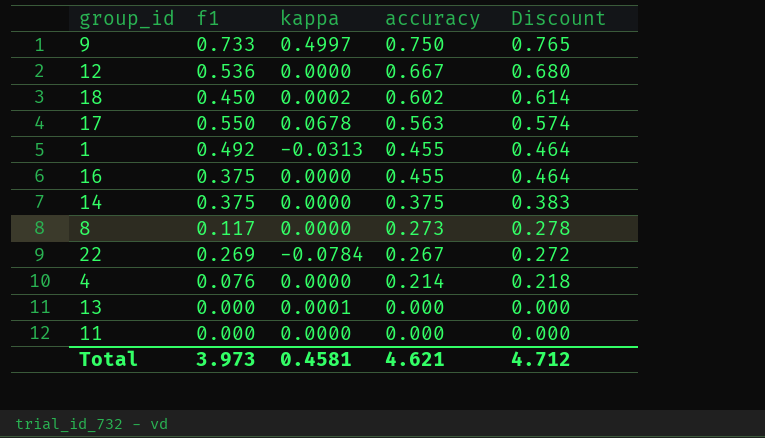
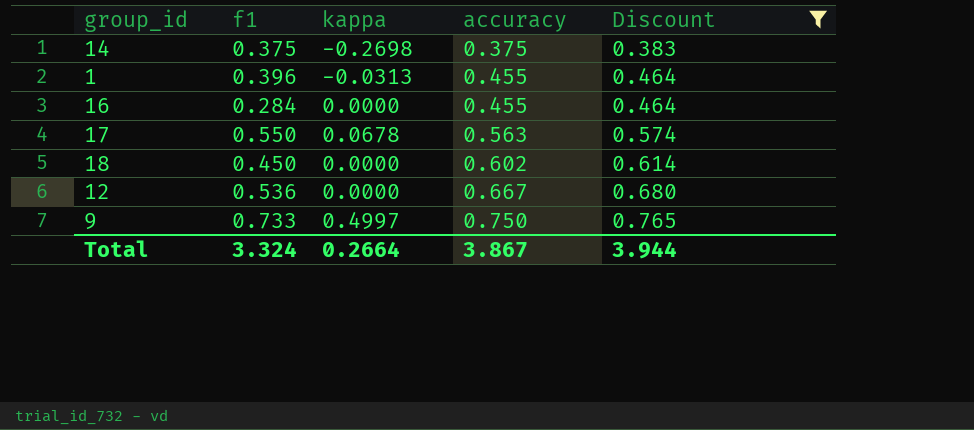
filter: none -> Discount >= 0.383
row order: accuracy descending -> accuracy ascending
14 | kappa: 0.0000 -> -0.2698
1 | f1: 0.492 -> 0.396
16 | f1: 0.375 -> 0.284
18 | kappa: 0.0002 -> 0.0000
Total | f1: 3.973 -> 3.324
Total | kappa: 0.4581 -> 0.2664
Total | accuracy: 4.621 -> 3.867
Total | Discount: 4.712 -> 3.944

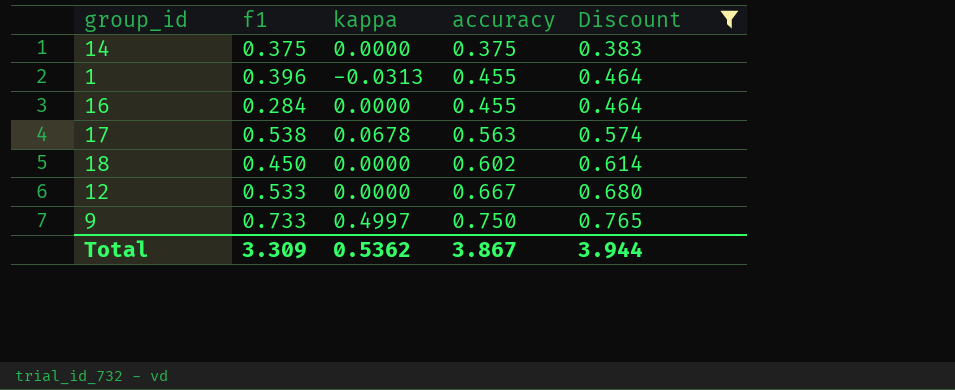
14 | kappa: -0.2698 -> 0.0000
17 | f1: 0.550 -> 0.538
12 | f1: 0.536 -> 0.533
Total | f1: 3.324 -> 3.309
Total | kappa: 0.2664 -> 0.5362

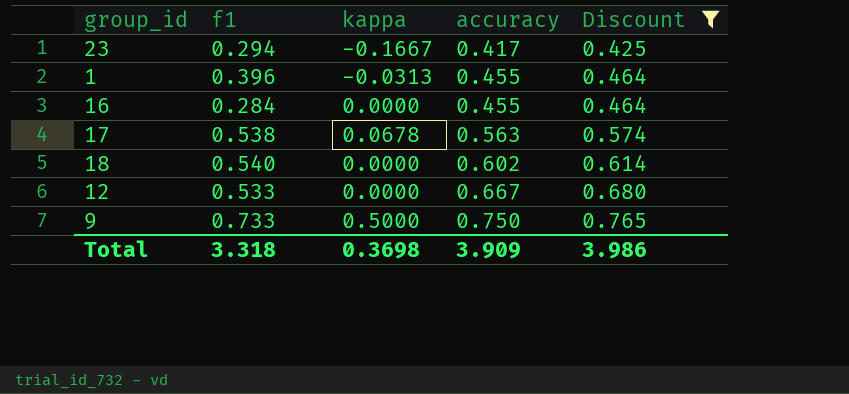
row 14: 0.375 | 0.0000 | 0.375 | 0.383 -> none
row 23: none -> 0.294 | -0.1667 | 0.417 | 0.425
18 | f1: 0.450 -> 0.540
9 | kappa: 0.4997 -> 0.5000
Total | f1: 3.309 -> 3.318
Total | kappa: 0.5362 -> 0.3698
Total | accuracy: 3.867 -> 3.909
Total | Discount: 3.944 -> 3.986

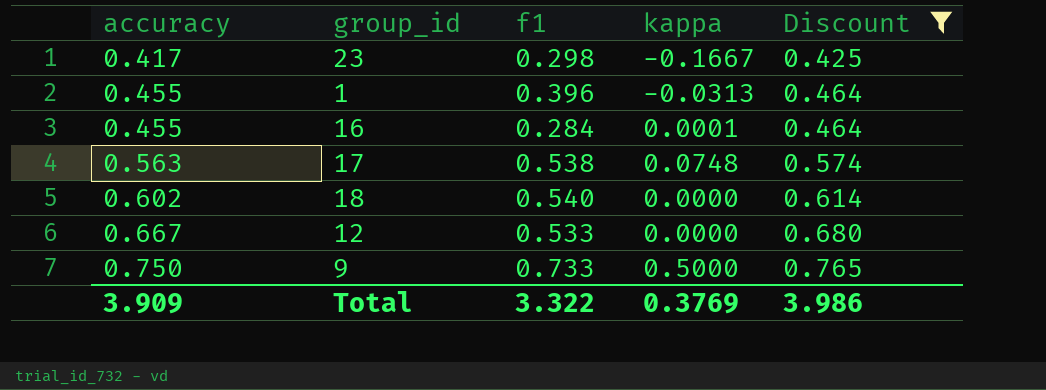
column accuracy | position: 4 -> 1
23 | f1: 0.294 -> 0.298
16 | kappa: 0.0000 -> 0.0001
17 | kappa: 0.0678 -> 0.0748
Total | f1: 3.318 -> 3.322
Total | kappa: 0.3698 -> 0.3769

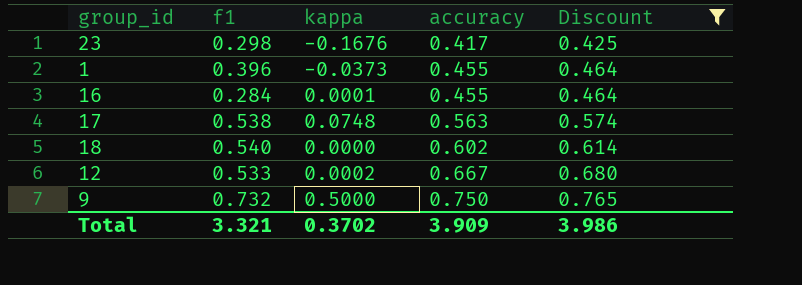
column accuracy | position: 1 -> 4
23 | kappa: -0.1667 -> -0.1676
1 | kappa: -0.0313 -> -0.0373
12 | kappa: 0.0000 -> 0.0002
9 | f1: 0.733 -> 0.732
Total | f1: 3.322 -> 3.321
Total | kappa: 0.3769 -> 0.3702

